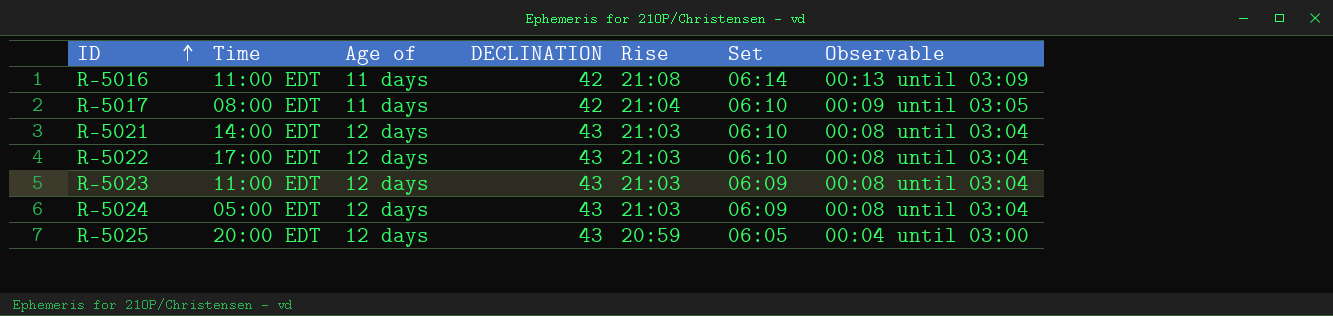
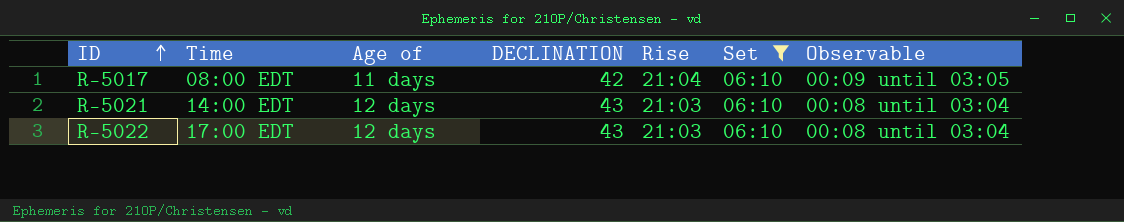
filter: none -> Set = 06:10

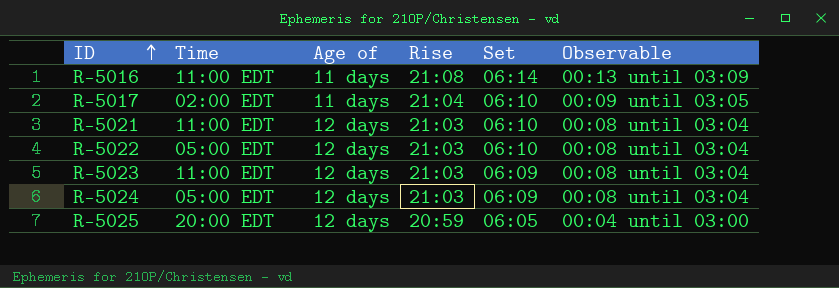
filter: Set = 06:10 -> none
column DECLINATION | position: 4 -> none
R-5017 | Time: 08:00 EDT -> 02:00 EDT
R-5021 | Time: 14:00 EDT -> 11:00 EDT
R-5022 | Time: 17:00 EDT -> 05:00 EDT

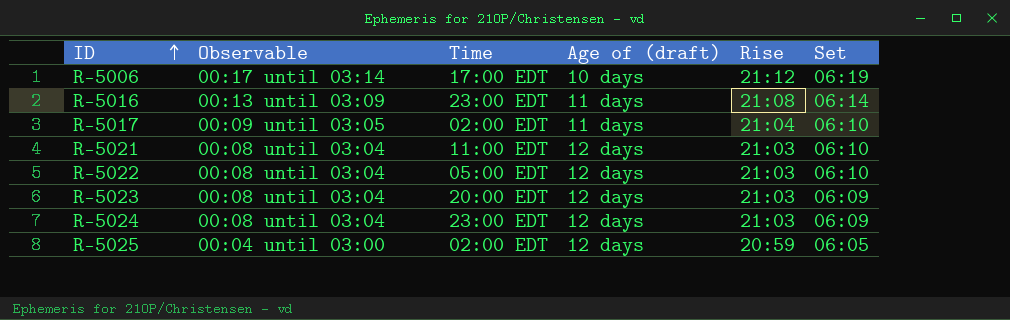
column Observable | position: 6 -> 2
column name: Age of -> Age of (draft)
row R-5006: none -> 00:17 until 03:14 | 17:00 EDT | 10 days | 21:12 | 06:19
R-5016 | Time: 11:00 EDT -> 23:00 EDT
R-5023 | Time: 11:00 EDT -> 20:00 EDT
R-5024 | Time: 05:00 EDT -> 23:00 EDT
R-5025 | Time: 20:00 EDT -> 02:00 EDT

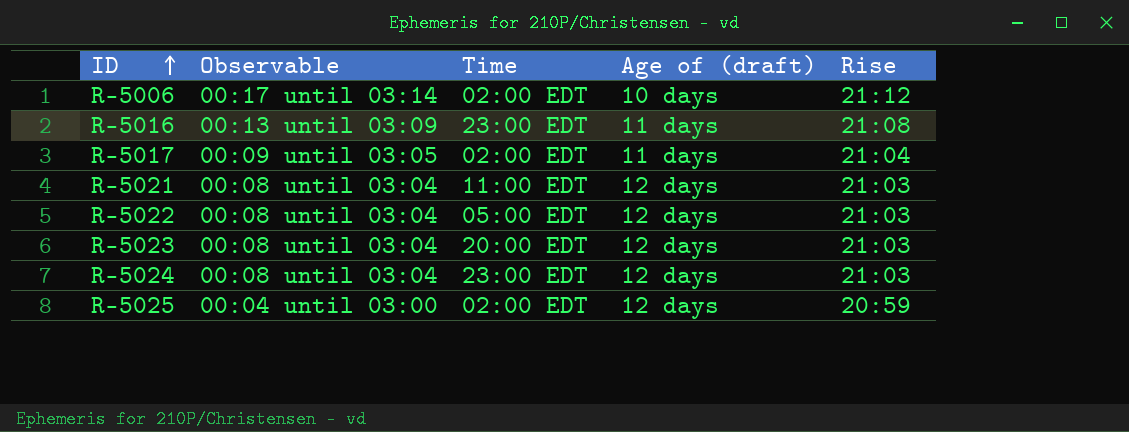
column Set | position: 6 -> none
R-5006 | Time: 17:00 EDT -> 02:00 EDT

